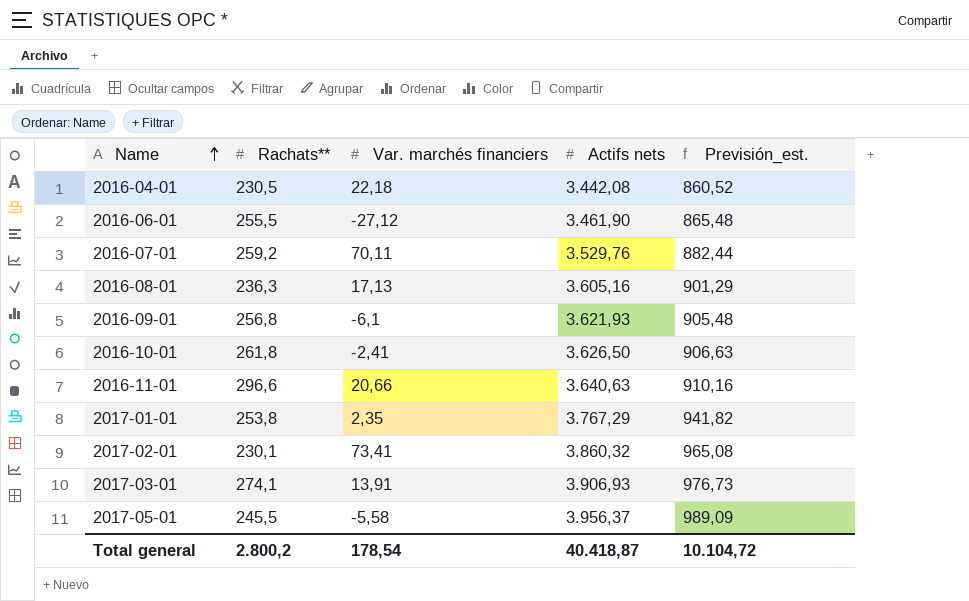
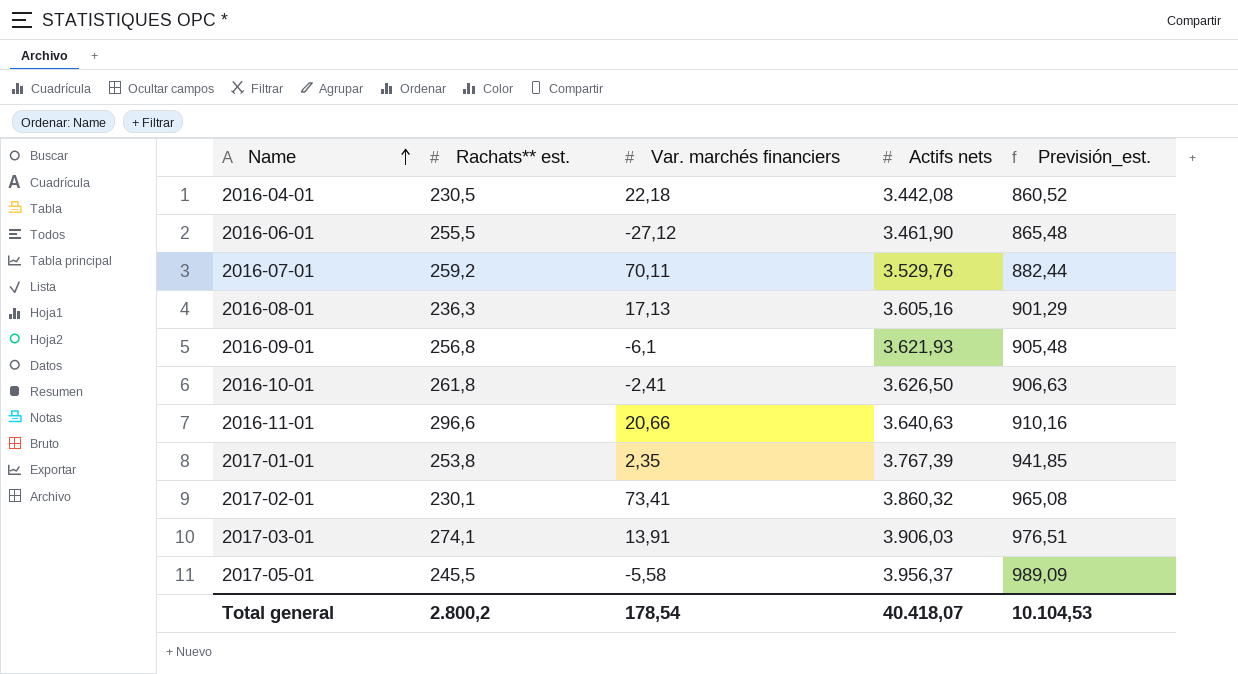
column name: Rachats** -> Rachats** est.
2017-01-01 | Actifs nets: 3.767,29 -> 3.767,39
2017-01-01 | Previsión_est.: 941,82 -> 941,85
2017-03-01 | Actifs nets: 3.906,93 -> 3.906,03
2017-03-01 | Previsión_est.: 976,73 -> 976,51
Total general | Actifs nets: 40.418,87 -> 40.418,07
Total general | Previsión_est.: 10.104,72 -> 10.104,53

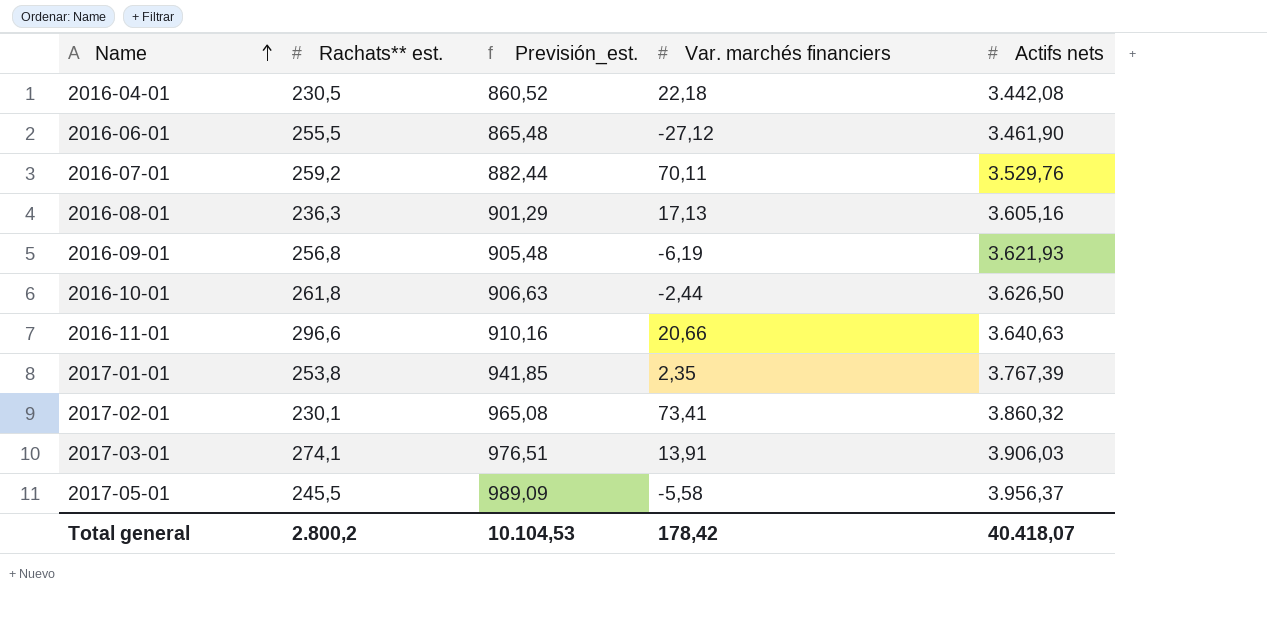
column Previsión_est. | position: 5 -> 3
2016-09-01 | Var. marchés financiers: -6,1 -> -6,19
2016-10-01 | Var. marchés financiers: -2,41 -> -2,44
Total general | Var. marchés financiers: 178,54 -> 178,42

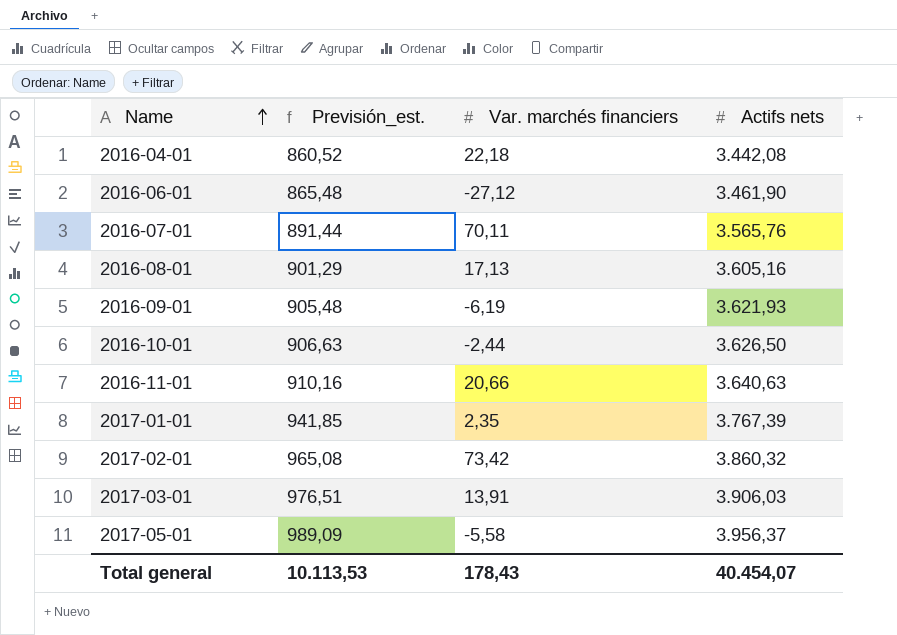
column Rachats** est. | position: 2 -> none
2016-07-01 | Previsión_est.: 882,44 -> 891,44
2016-07-01 | Actifs nets: 3.529,76 -> 3.565,76
2017-02-01 | Var. marchés financiers: 73,41 -> 73,42
Total general | Previsión_est.: 10.104,53 -> 10.113,53
Total general | Var. marchés financiers: 178,42 -> 178,43
Total general | Actifs nets: 40.418,07 -> 40.454,07

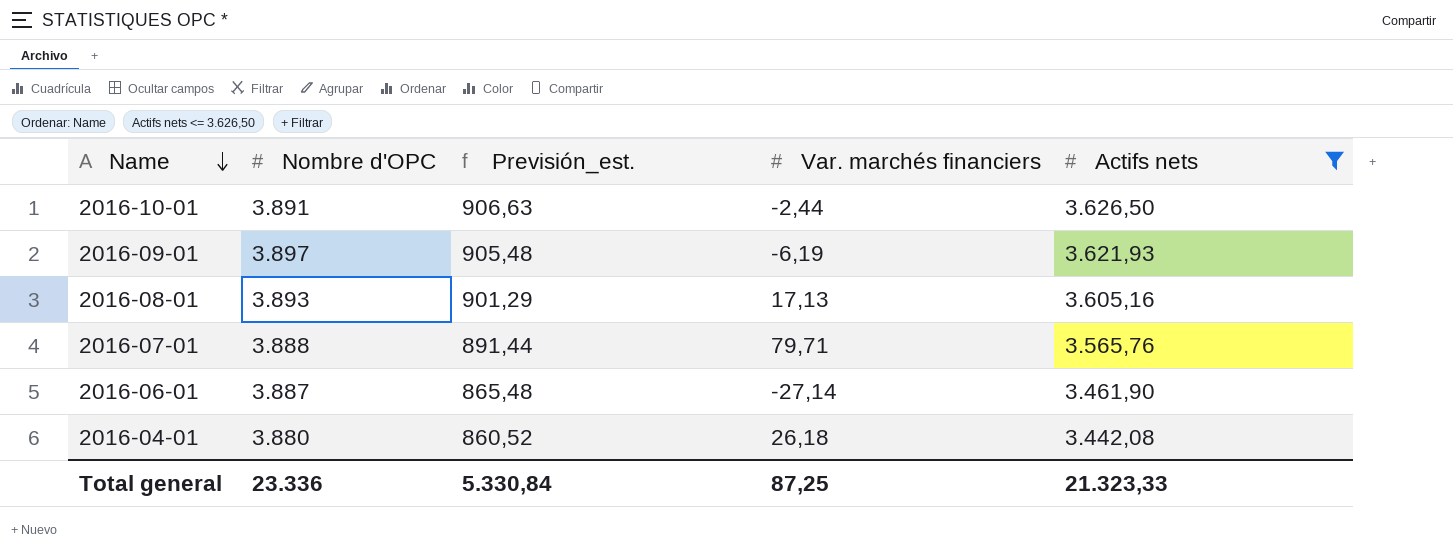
filter: none -> Actifs nets <= 3.626,50
row order: Name ascending -> Name descending
column Nombre d'OPC | position: none -> 2
2016-07-01 | Var. marchés financiers: 70,11 -> 79,71
2016-06-01 | Var. marchés financiers: -27,12 -> -27,14
2016-04-01 | Var. marchés financiers: 22,18 -> 26,18
Total general | Previsión_est.: 10.113,53 -> 5.330,84
Total general | Var. marchés financiers: 178,43 -> 87,25
Total general | Actifs nets: 40.454,07 -> 21.323,33

